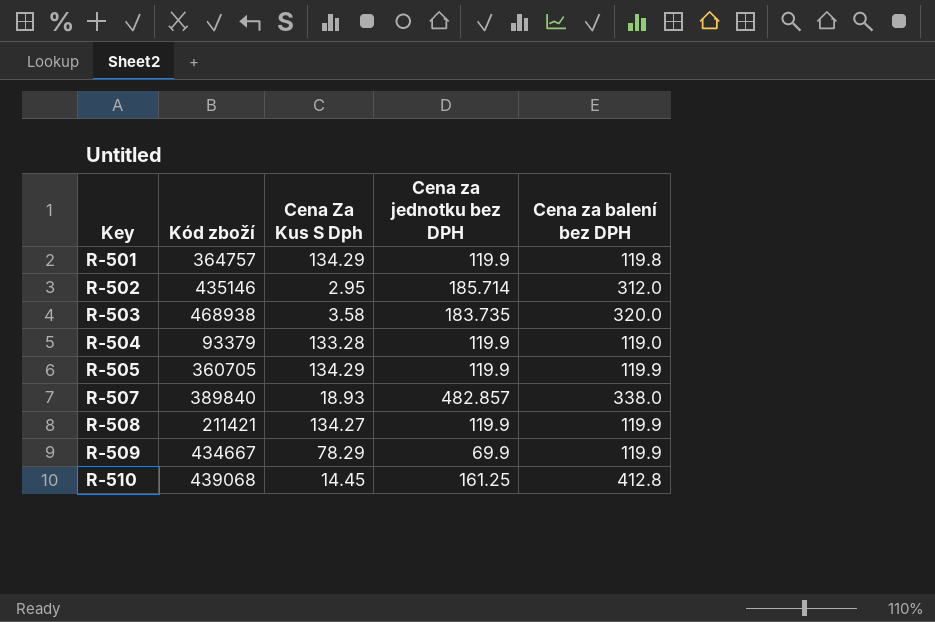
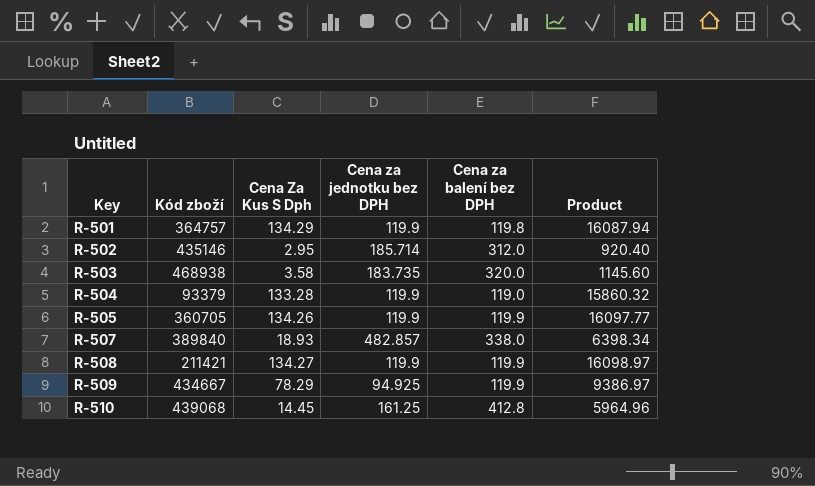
column Product | formula: none -> [Cena Za Kus S Dph] * [Cena za balení bez DPH]
R-505 | Cena Za Kus S Dph: 134.29 -> 134.26
R-509 | Cena za jednotku bez DPH: 69.9 -> 94.925

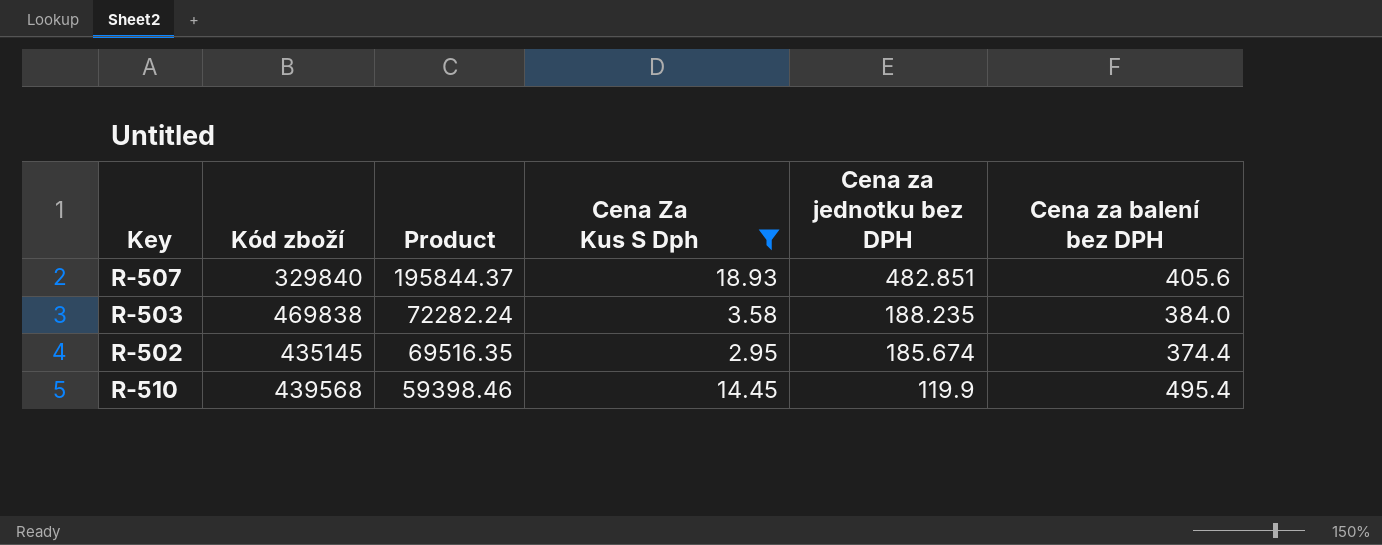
filter: none -> Cena Za Kus S Dph <= 18.93
row order: Key ascending -> Product descending
column Product | formula: [Cena Za Kus S Dph] * [Cena za balení bez DPH] -> [Cena za jednotku bez DPH] * [Cena za balení bez DPH]
column Product | position: 6 -> 3
R-507 | Kód zboží: 389840 -> 329840
R-507 | Cena za jednotku bez DPH: 482.857 -> 482.851
R-507 | Cena za balení bez DPH: 338.0 -> 405.6
R-503 | Kód zboží: 468938 -> 469838
R-503 | Cena za jednotku bez DPH: 183.735 -> 188.235
R-503 | Cena za balení bez DPH: 320.0 -> 384.0
R-502 | Kód zboží: 435146 -> 435145
R-502 | Cena za jednotku bez DPH: 185.714 -> 185.674
R-502 | Cena za balení bez DPH: 312.0 -> 374.4
R-510 | Kód zboží: 439068 -> 439568
R-510 | Cena za jednotku bez DPH: 161.25 -> 119.9
R-510 | Cena za balení bez DPH: 412.8 -> 495.4

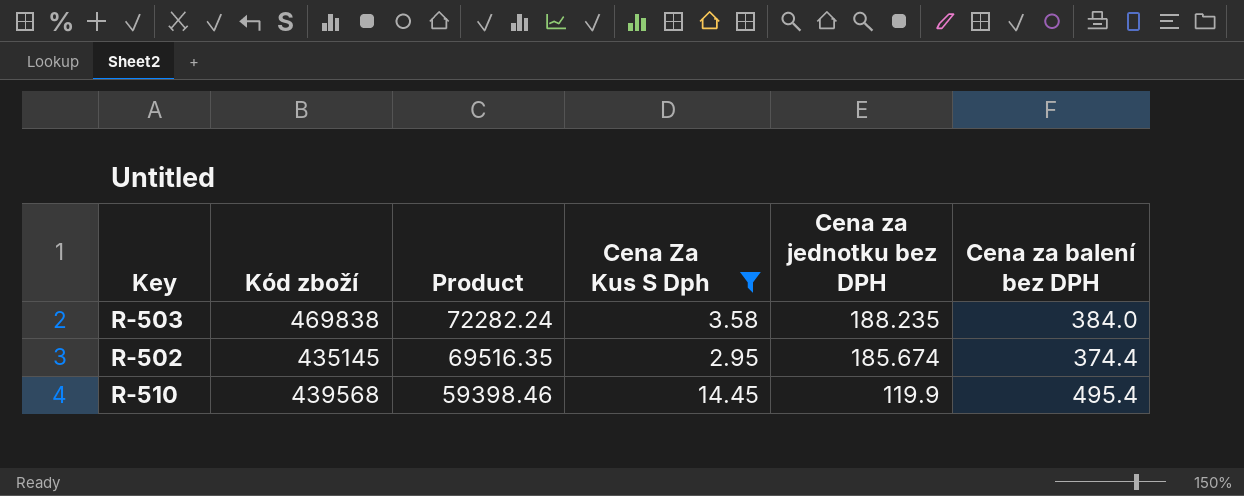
row R-507: 329840 | 195844.37 | 18.93 | 482.851 | 405.6 -> none

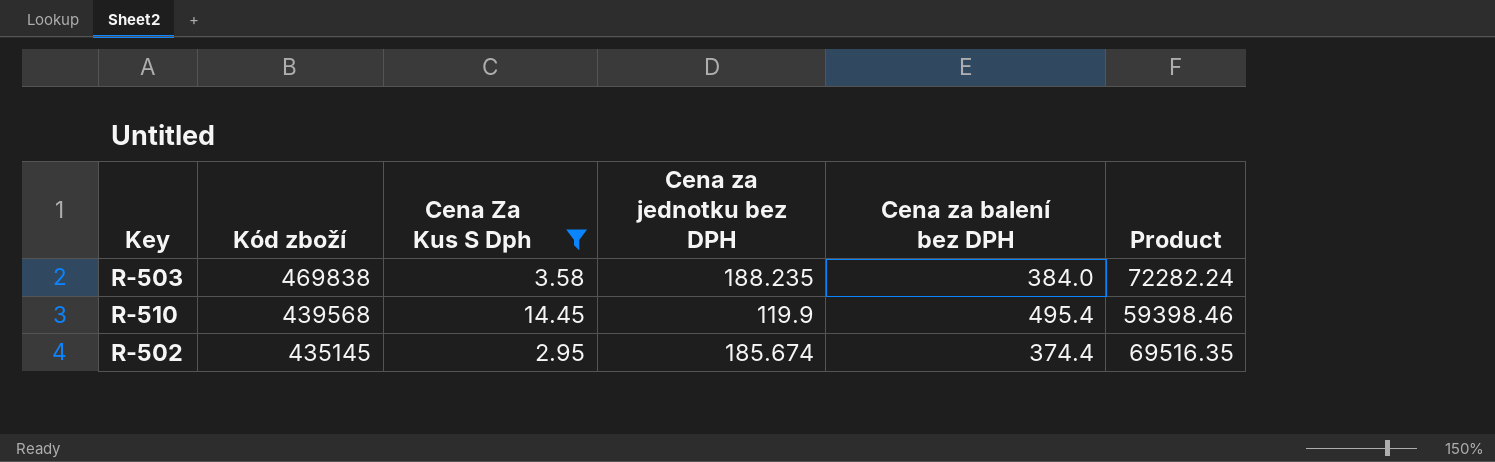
row order: Product descending -> Kód zboží descending
column Product | position: 3 -> 6

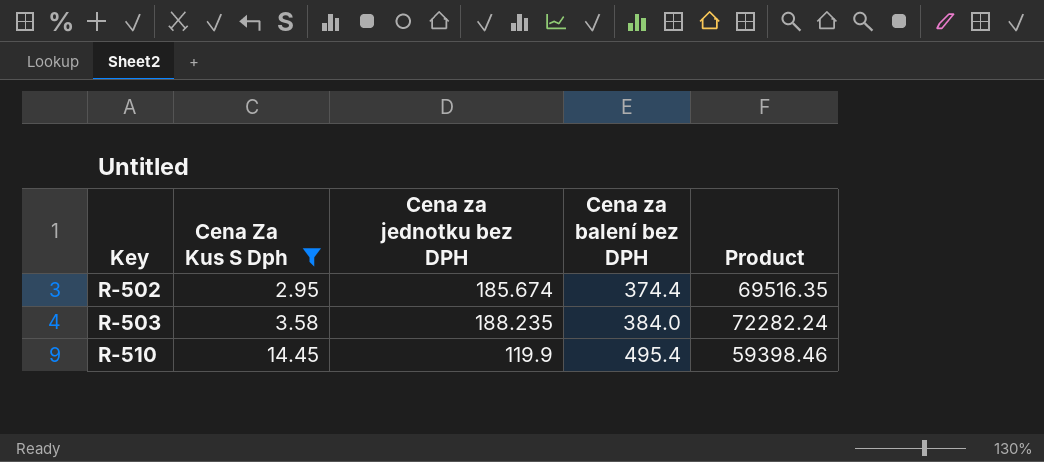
row order: Kód zboží descending -> Key ascending
column Kód zboží | position: 2 -> none

